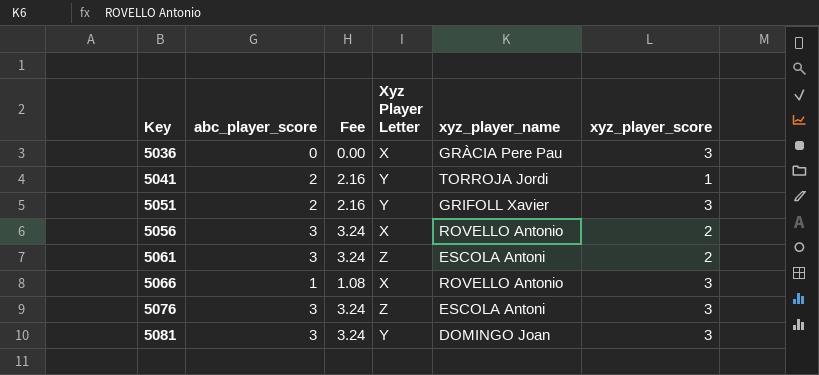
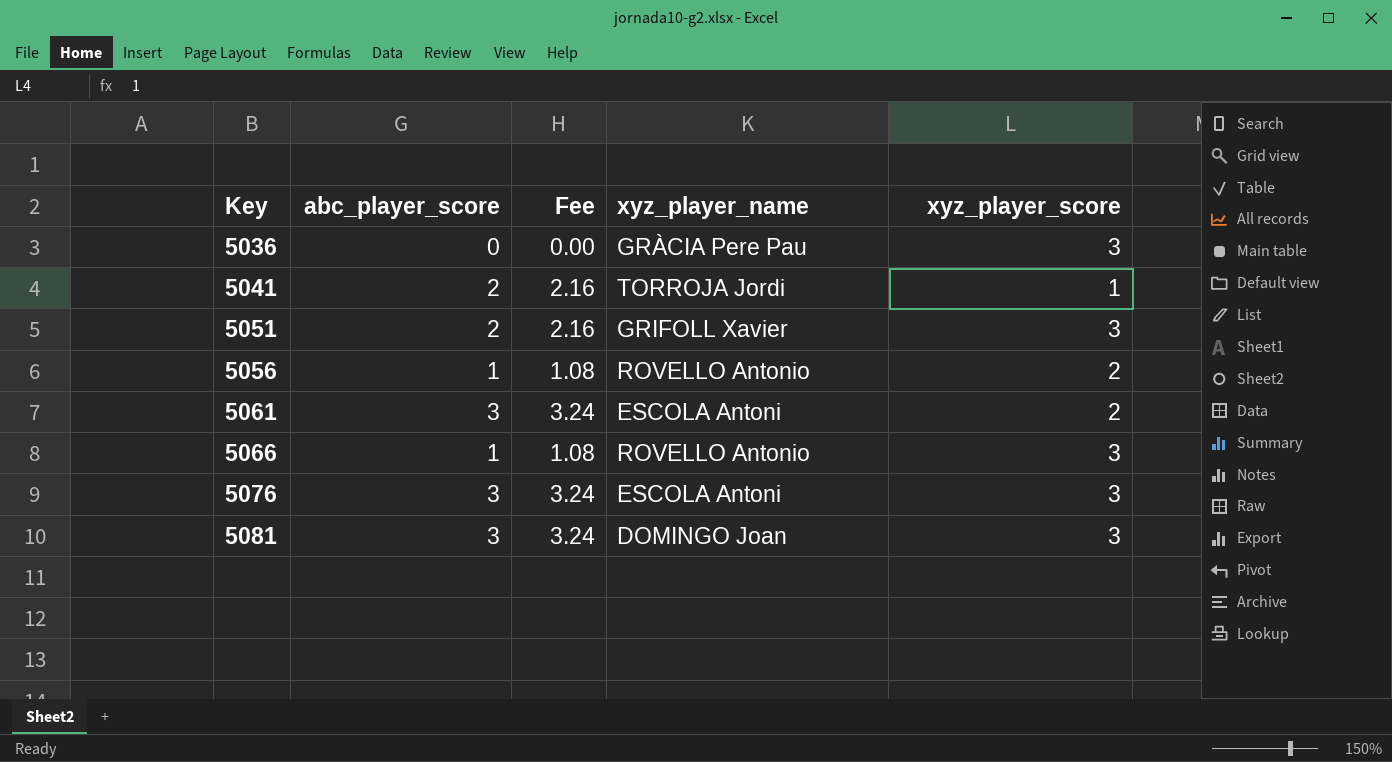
column Xyz Player Letter | position: 4 -> none
5056 | abc_player_score: 3 -> 1
5056 | Fee: 3.24 -> 1.08

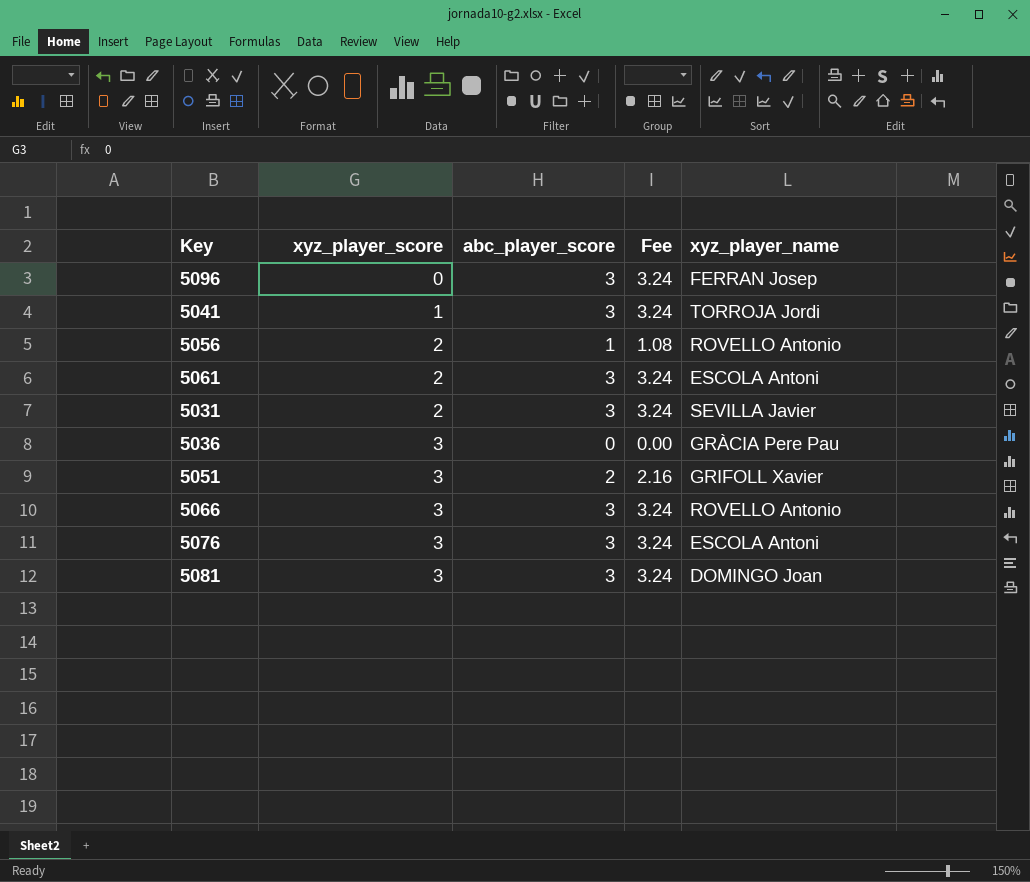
row order: Key ascending -> xyz_player_score ascending
column xyz_player_score | position: 5 -> 2
row 5096: none -> 0 | 3 | 3.24 | FERRAN Josep
5041 | abc_player_score: 2 -> 3
5041 | Fee: 2.16 -> 3.24
row 5031: none -> 2 | 3 | 3.24 | SEVILLA Javier
5066 | abc_player_score: 1 -> 3
5066 | Fee: 1.08 -> 3.24

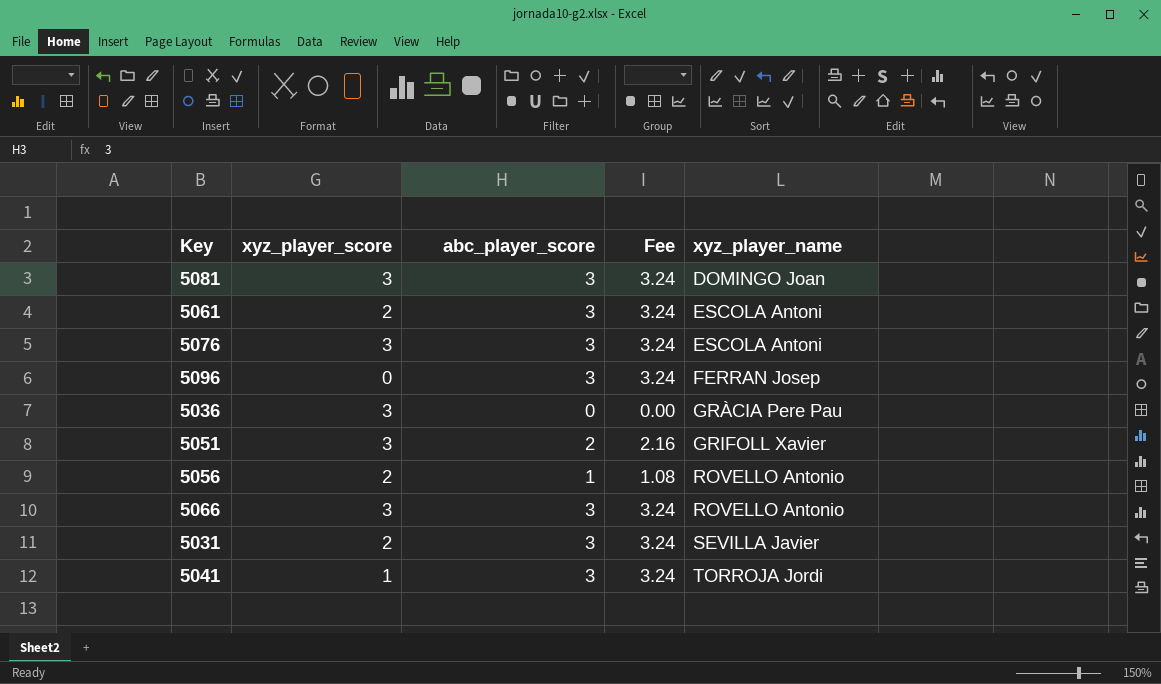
row order: xyz_player_score ascending -> xyz_player_name ascending

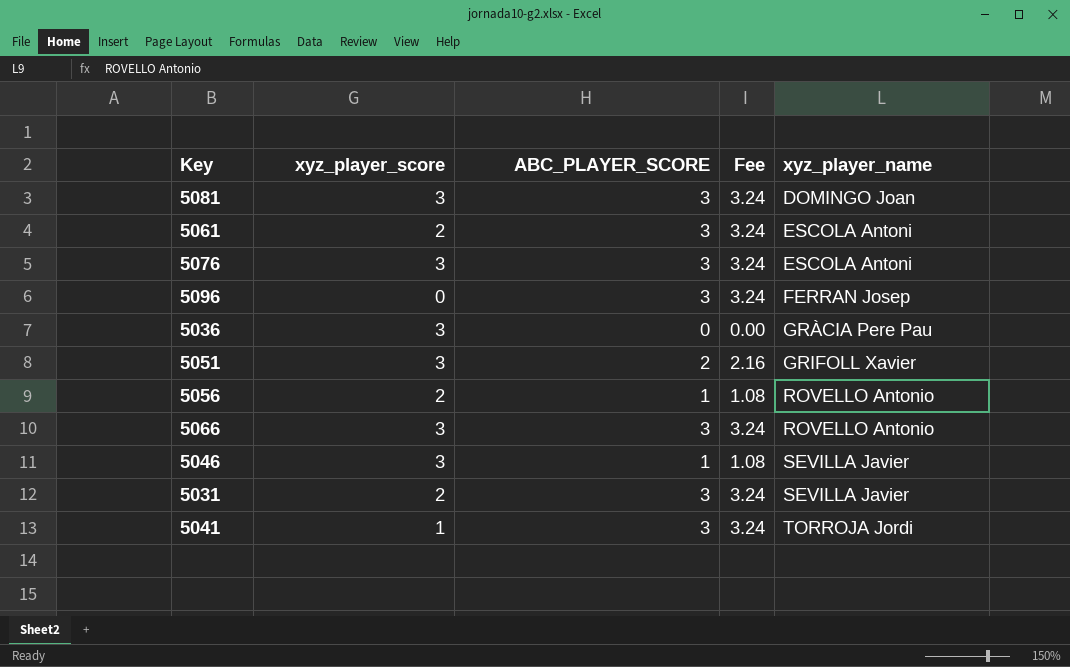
column name: abc_player_score -> ABC_PLAYER_SCORE
row 5046: none -> 3 | 1 | 1.08 | SEVILLA Javier

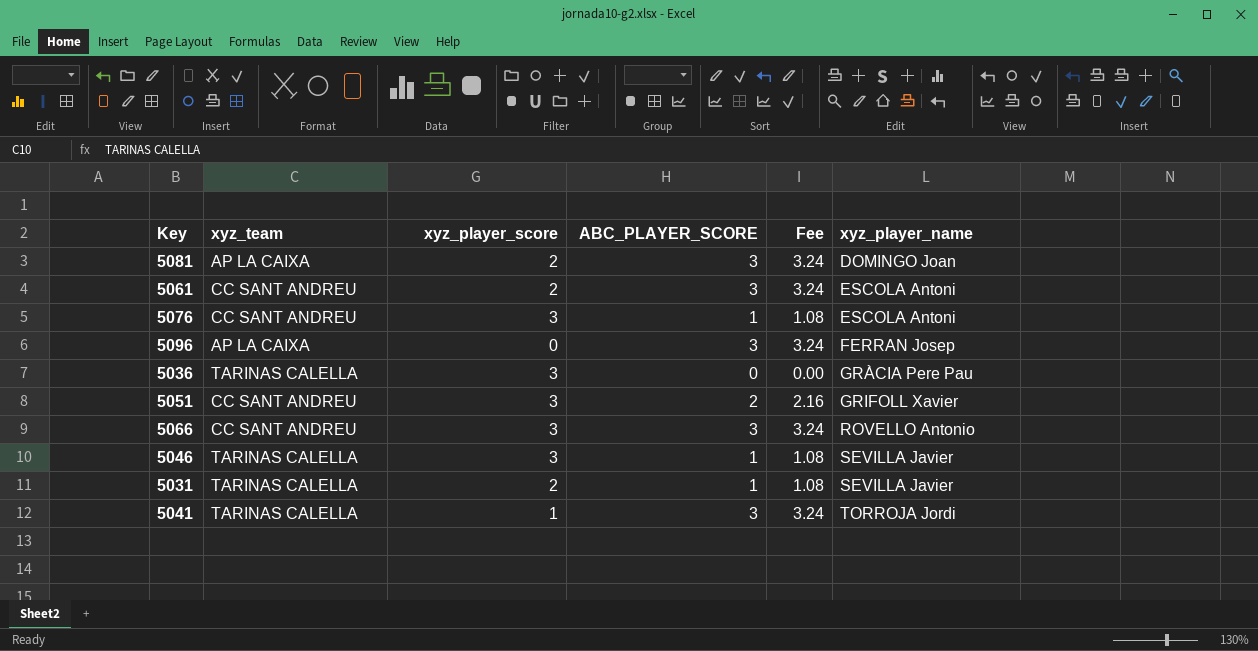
column xyz_team | position: none -> 2
row 5056: 2 | 1 | 1.08 | ROVELLO Antonio -> none
5081 | xyz_player_score: 3 -> 2
5076 | ABC_PLAYER_SCORE: 3 -> 1
5076 | Fee: 3.24 -> 1.08
5031 | ABC_PLAYER_SCORE: 3 -> 1
5031 | Fee: 3.24 -> 1.08

